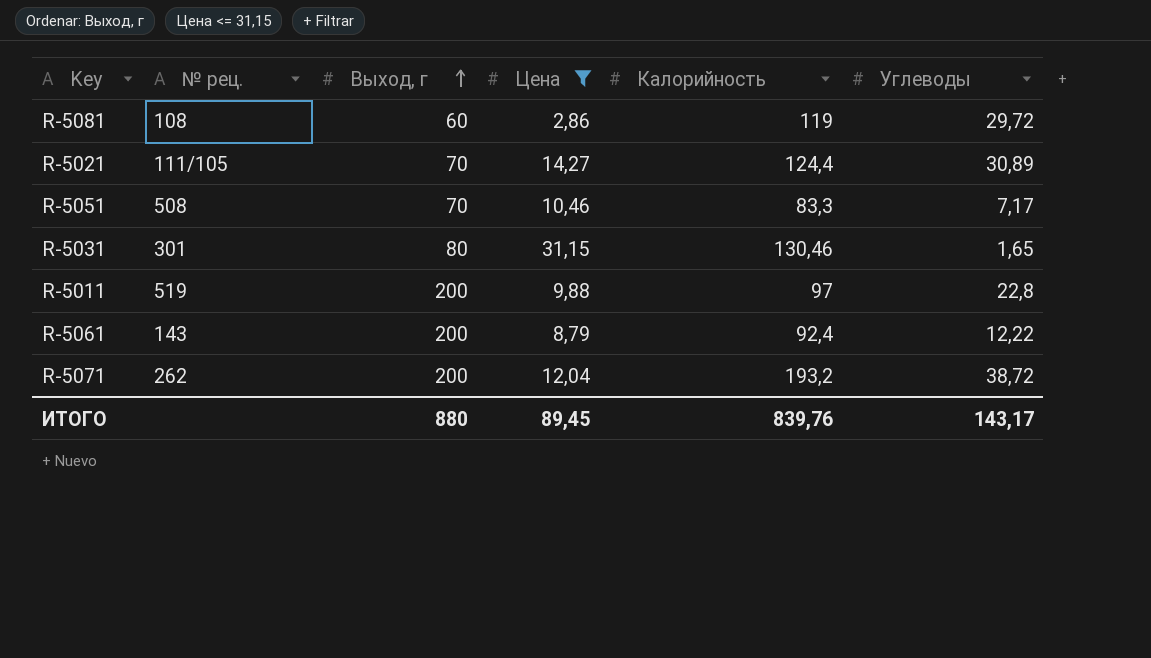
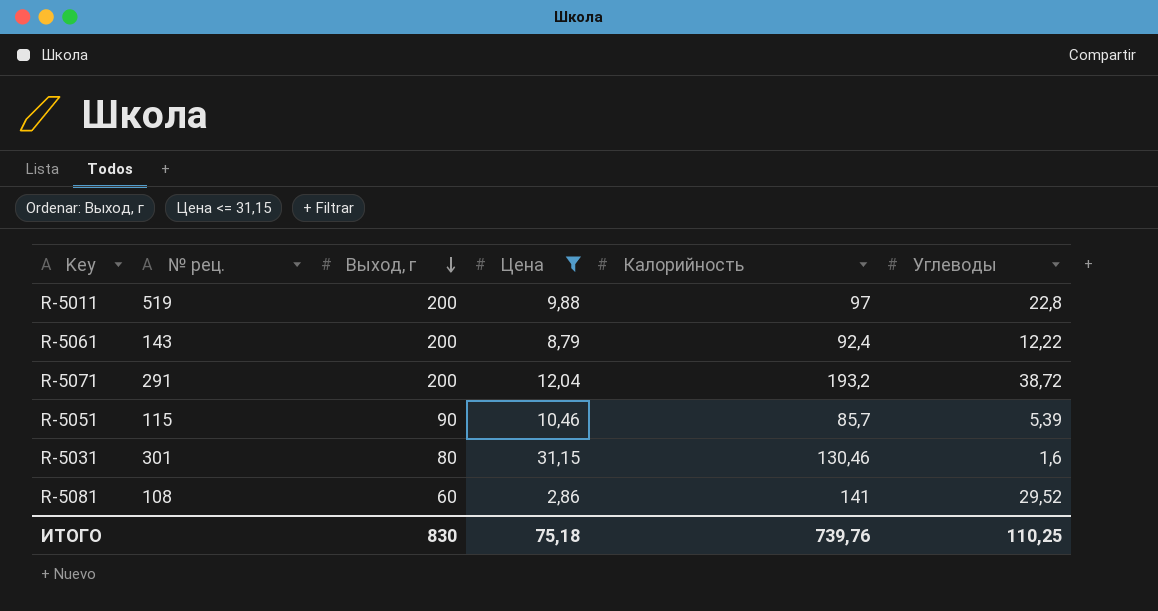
row order: Выход, г ascending -> Выход, г descending
row R-5021: 111/105 | 70 | 14,27 | 124,4 | 30,89 -> none
R-5071 | № рец.: 262 -> 291
R-5051 | № рец.: 508 -> 115
R-5051 | Выход, г: 70 -> 90
R-5051 | Калорийность: 83,3 -> 85,7
R-5051 | Углеводы: 7,17 -> 5,39
R-5031 | Углеводы: 1,65 -> 1,6
R-5081 | Калорийность: 119 -> 141
R-5081 | Углеводы: 29,72 -> 29,52
ИТОГО | Выход, г: 880 -> 830
ИТОГО | Цена: 89,45 -> 75,18
ИТОГО | Калорийность: 839,76 -> 739,76
ИТОГО | Углеводы: 143,17 -> 110,25

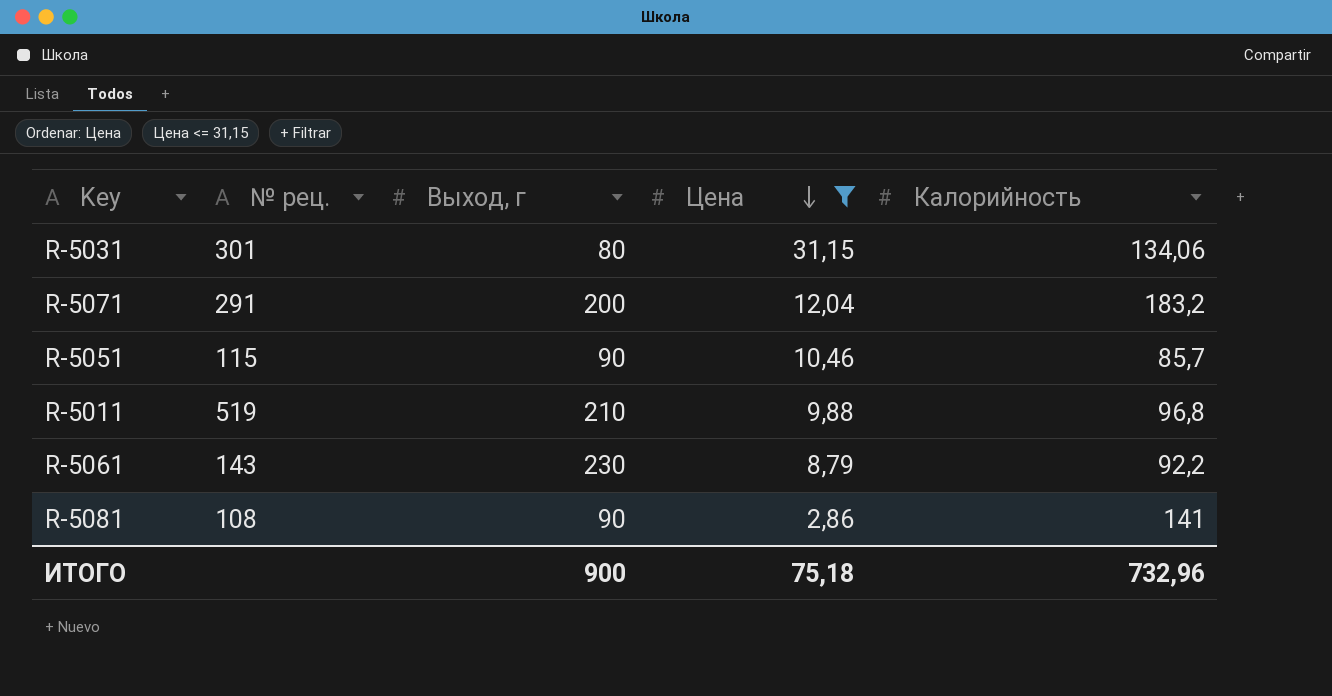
row order: Выход, г descending -> Цена descending
column Углеводы | position: 6 -> none
R-5031 | Калорийность: 130,46 -> 134,06
R-5071 | Калорийность: 193,2 -> 183,2
R-5011 | Выход, г: 200 -> 210
R-5011 | Калорийность: 97 -> 96,8
R-5061 | Выход, г: 200 -> 230
R-5061 | Калорийность: 92,4 -> 92,2
R-5081 | Выход, г: 60 -> 90
ИТОГО | Выход, г: 830 -> 900
ИТОГО | Калорийность: 739,76 -> 732,96

